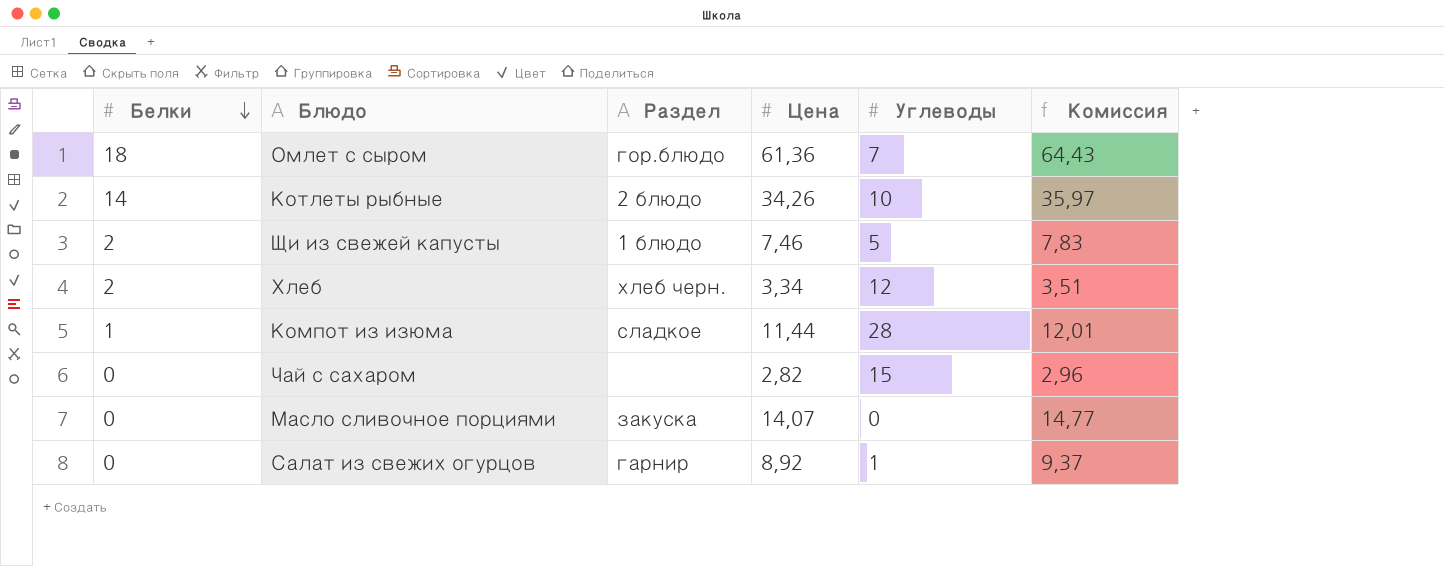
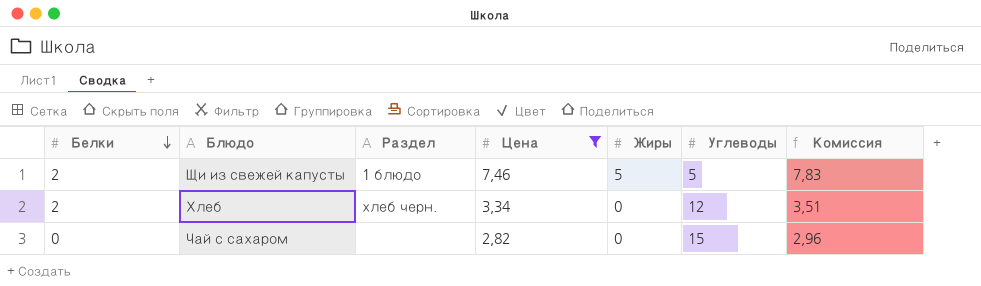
filter: none -> Цена <= 7,46
column Жиры | position: none -> 5

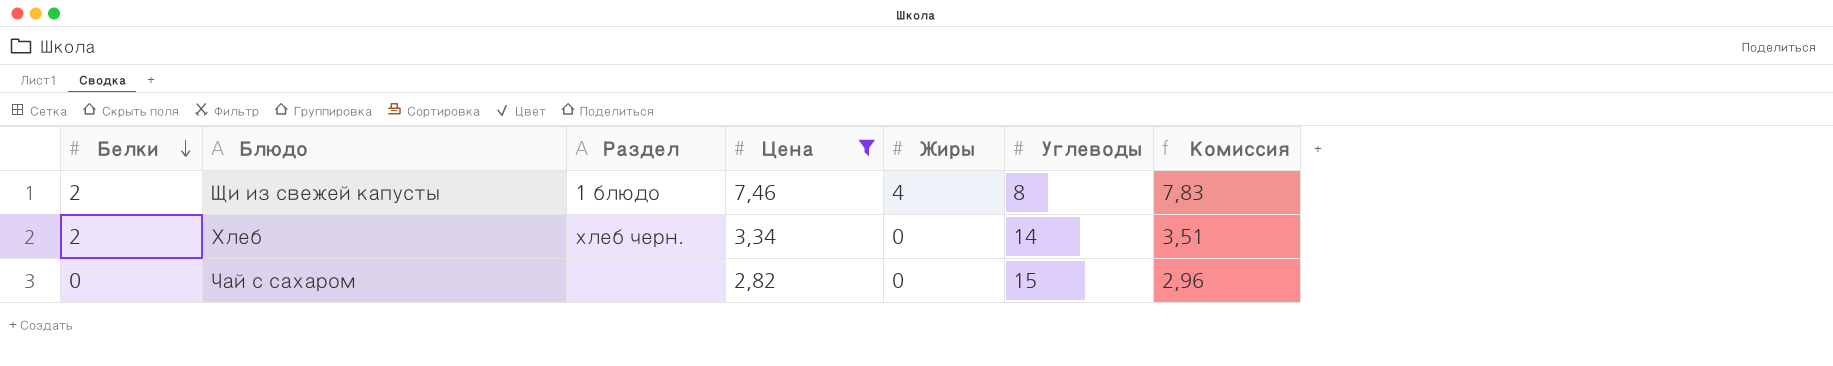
Щи из свежей капусты | Жиры: 5 -> 4
Щи из свежей капусты | Углеводы: 5 -> 8
Хлеб | Углеводы: 12 -> 14

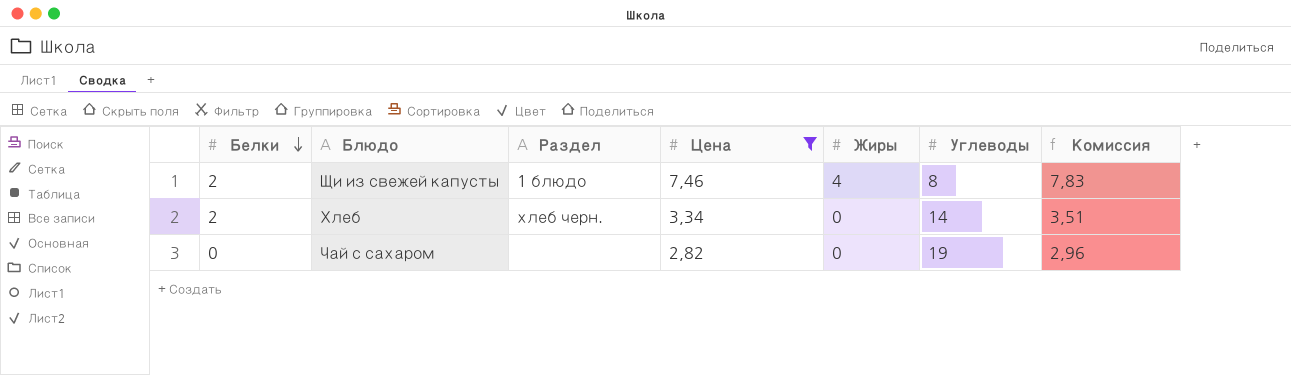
Чай с сахаром | Углеводы: 15 -> 19

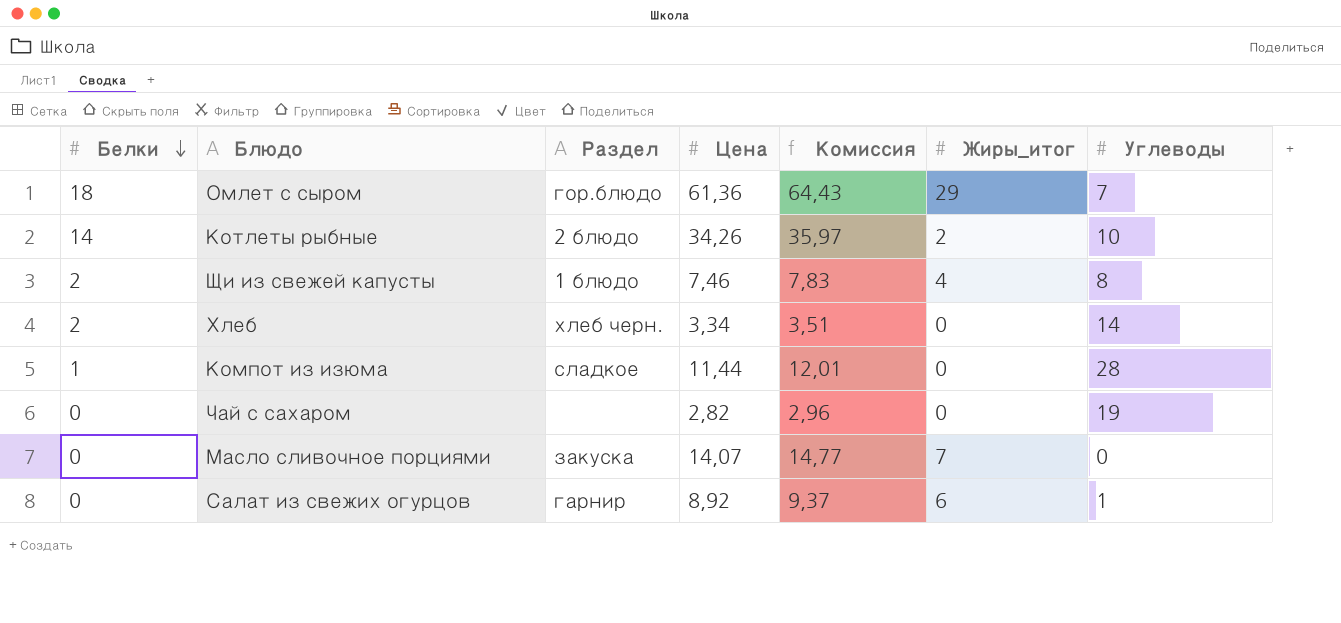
filter: Цена <= 7,46 -> none
column Комиссия | position: 7 -> 5
column name: Жиры -> Жиры_итог

